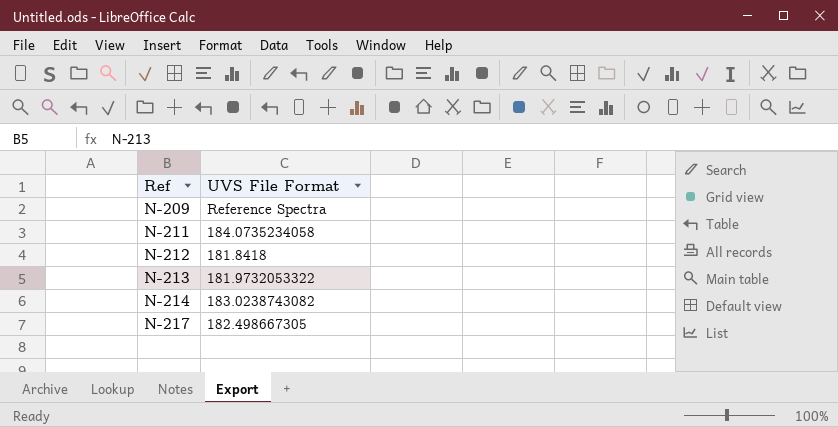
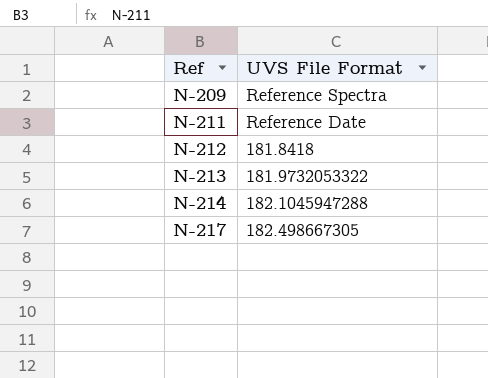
N-211 | UVS File Format: 184.0735234058 -> Reference Date
N-214 | UVS File Format: 183.0238743082 -> 182.1045947288

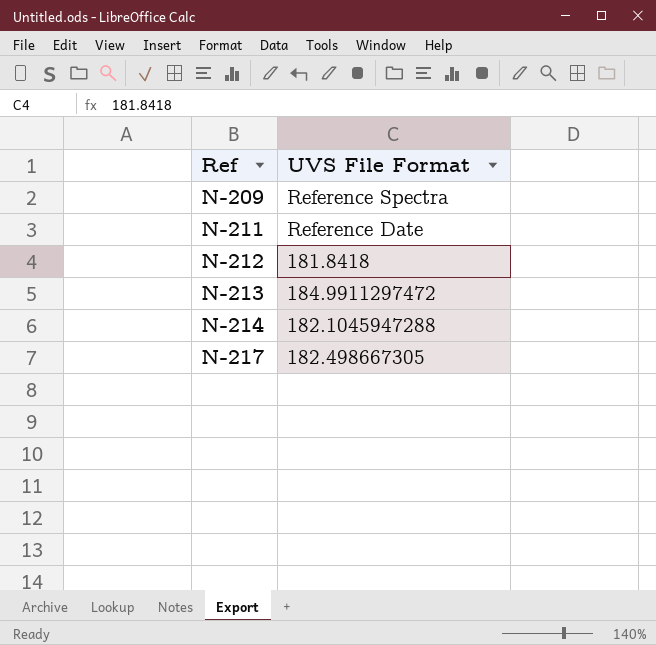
N-213 | UVS File Format: 181.9732053322 -> 184.9911297472

